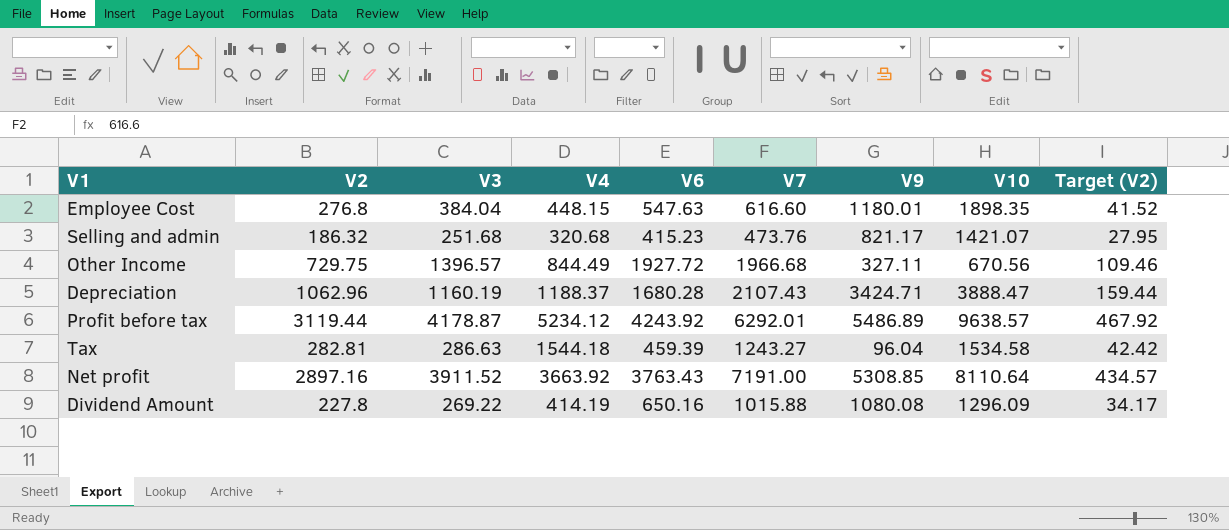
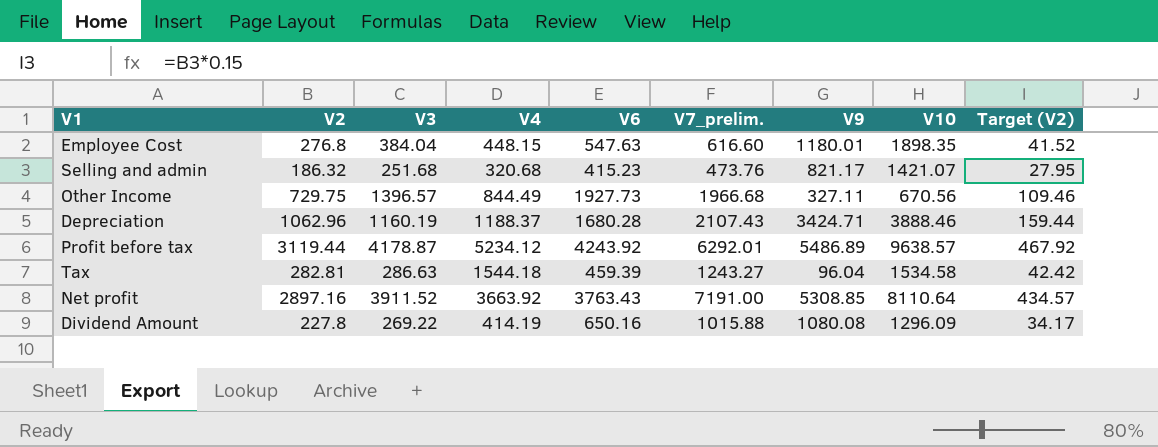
column name: V7 -> V7_prelim.
Other Income | V6: 1927.72 -> 1927.73
Depreciation | V10: 3888.47 -> 3888.46

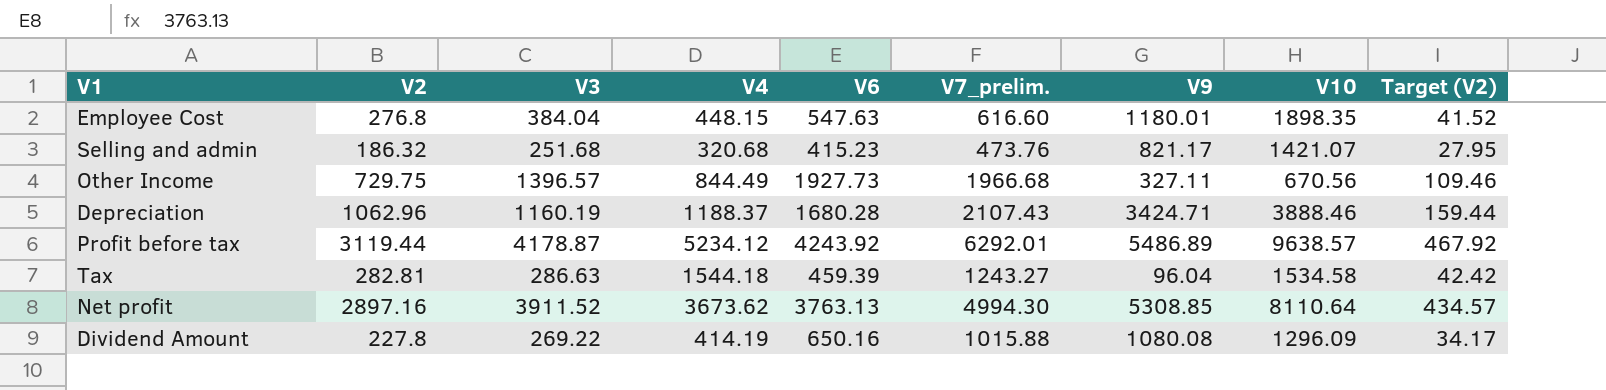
Net profit | V4: 3663.92 -> 3673.62
Net profit | V6: 3763.43 -> 3763.13
Net profit | V7_prelim.: 7191.00 -> 4994.30

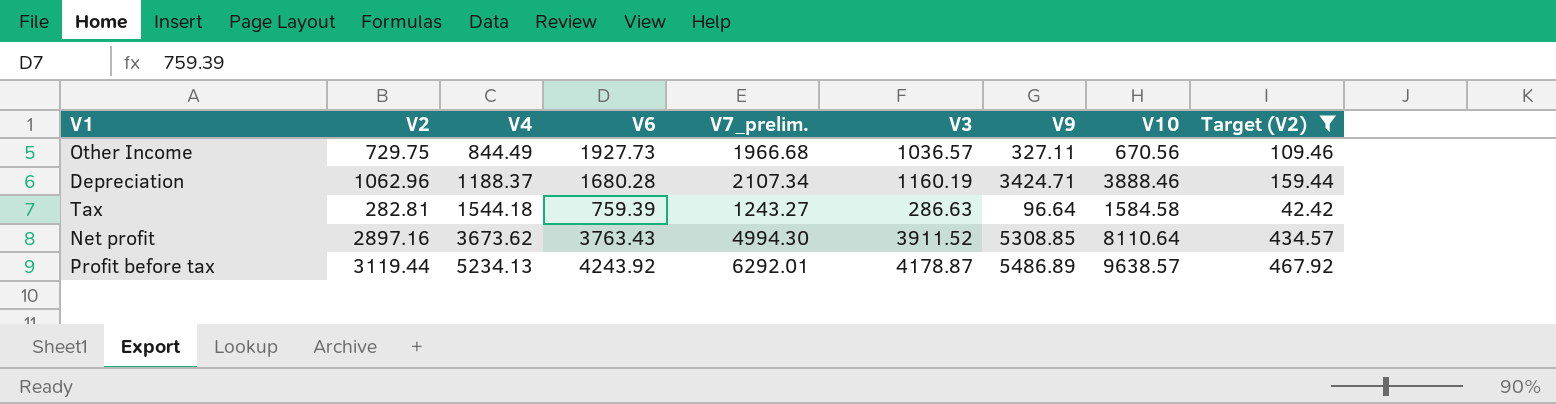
filter: none -> Target (V2) >= 42.42
row order: none -> V4 ascending
column V3 | position: 3 -> 6
Other Income | V3: 1396.57 -> 1036.57
Depreciation | V7_prelim.: 2107.43 -> 2107.34
Tax | V6: 459.39 -> 759.39
Tax | V9: 96.04 -> 96.64
Tax | V10: 1534.58 -> 1584.58
Net profit | V6: 3763.13 -> 3763.43
Profit before tax | V4: 5234.12 -> 5234.13

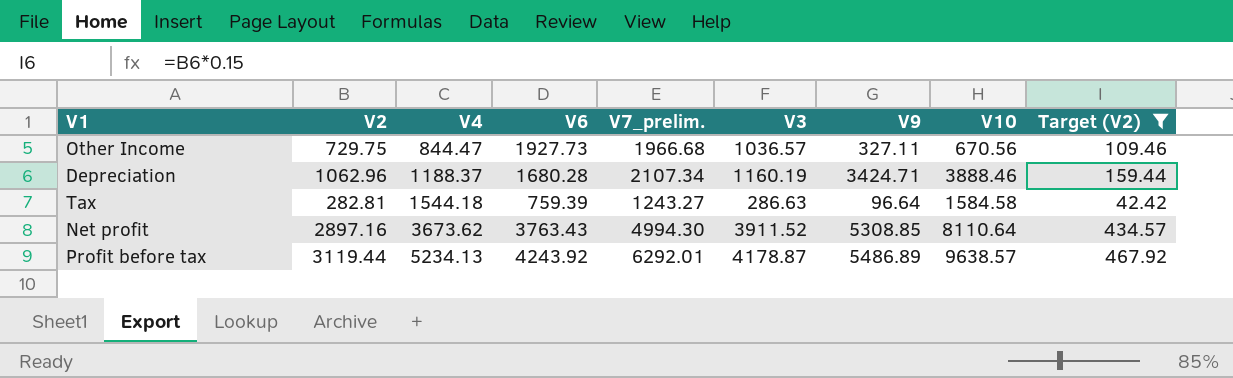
Other Income | V4: 844.49 -> 844.47

